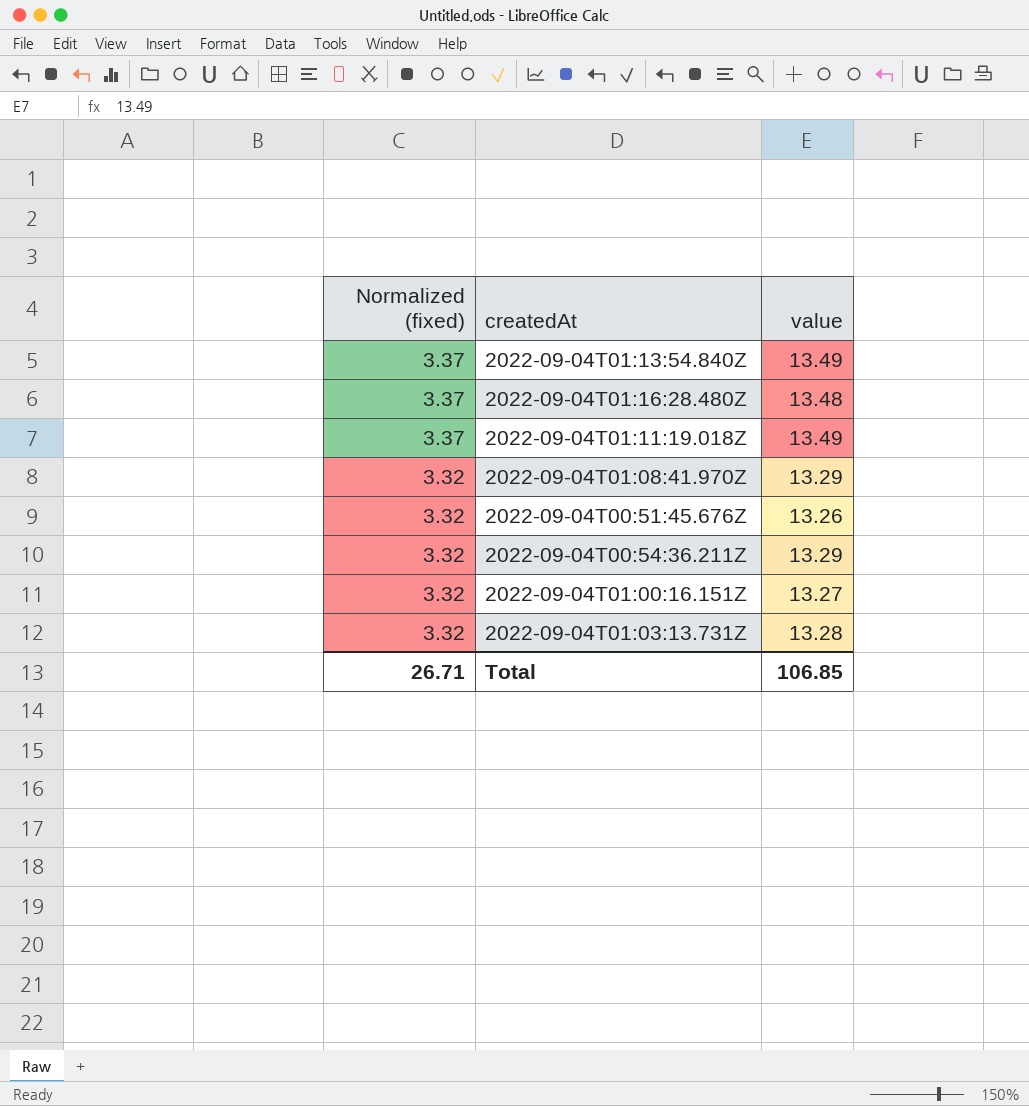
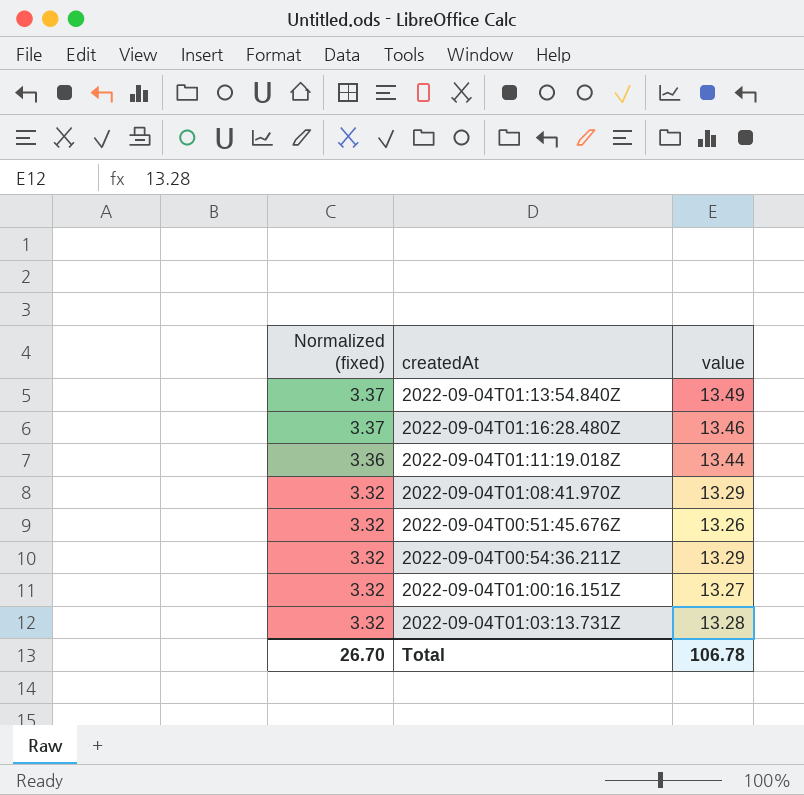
2022-09-04T01:16:28.480Z | value: 13.48 -> 13.46
2022-09-04T01:11:19.018Z | Normalized (fixed): 3.37 -> 3.36
2022-09-04T01:11:19.018Z | value: 13.49 -> 13.44
Total | Normalized (fixed): 26.71 -> 26.70
Total | value: 106.85 -> 106.78

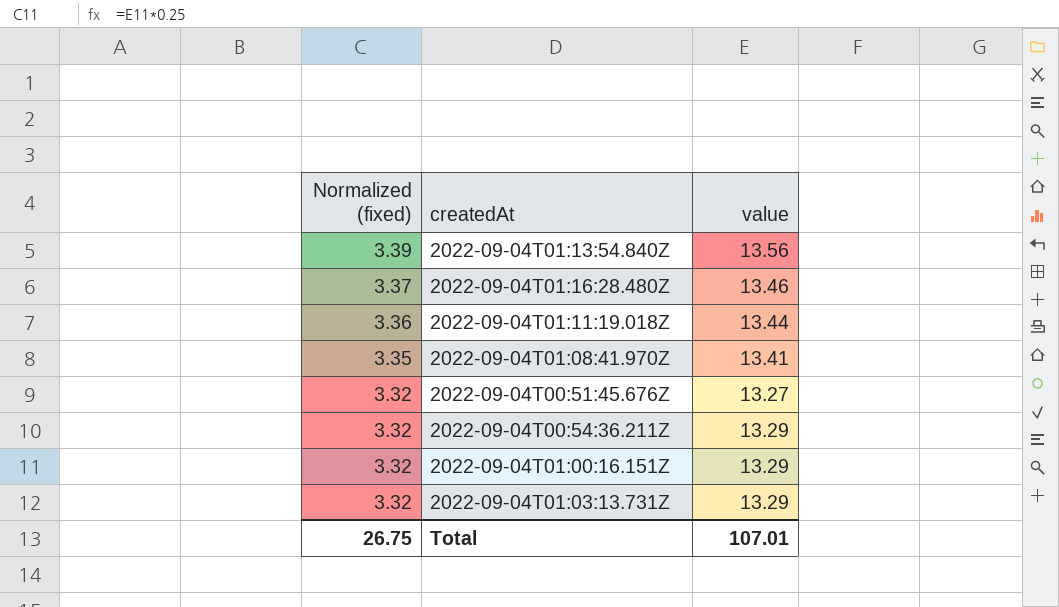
2022-09-04T01:13:54.840Z | Normalized (fixed): 3.37 -> 3.39
2022-09-04T01:13:54.840Z | value: 13.49 -> 13.56
2022-09-04T01:08:41.970Z | Normalized (fixed): 3.32 -> 3.35
2022-09-04T01:08:41.970Z | value: 13.29 -> 13.41
2022-09-04T00:51:45.676Z | value: 13.26 -> 13.27
2022-09-04T01:00:16.151Z | value: 13.27 -> 13.29
2022-09-04T01:03:13.731Z | value: 13.28 -> 13.29
Total | Normalized (fixed): 26.70 -> 26.75
Total | value: 106.78 -> 107.01

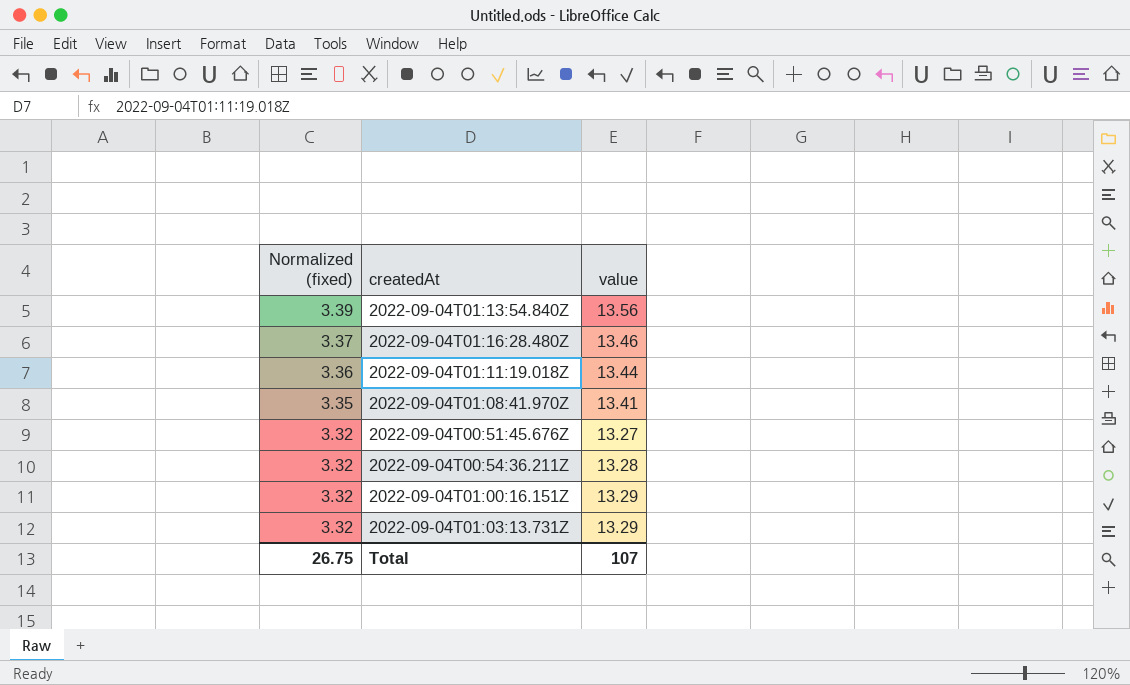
2022-09-04T00:54:36.211Z | value: 13.29 -> 13.28
Total | value: 107.01 -> 107

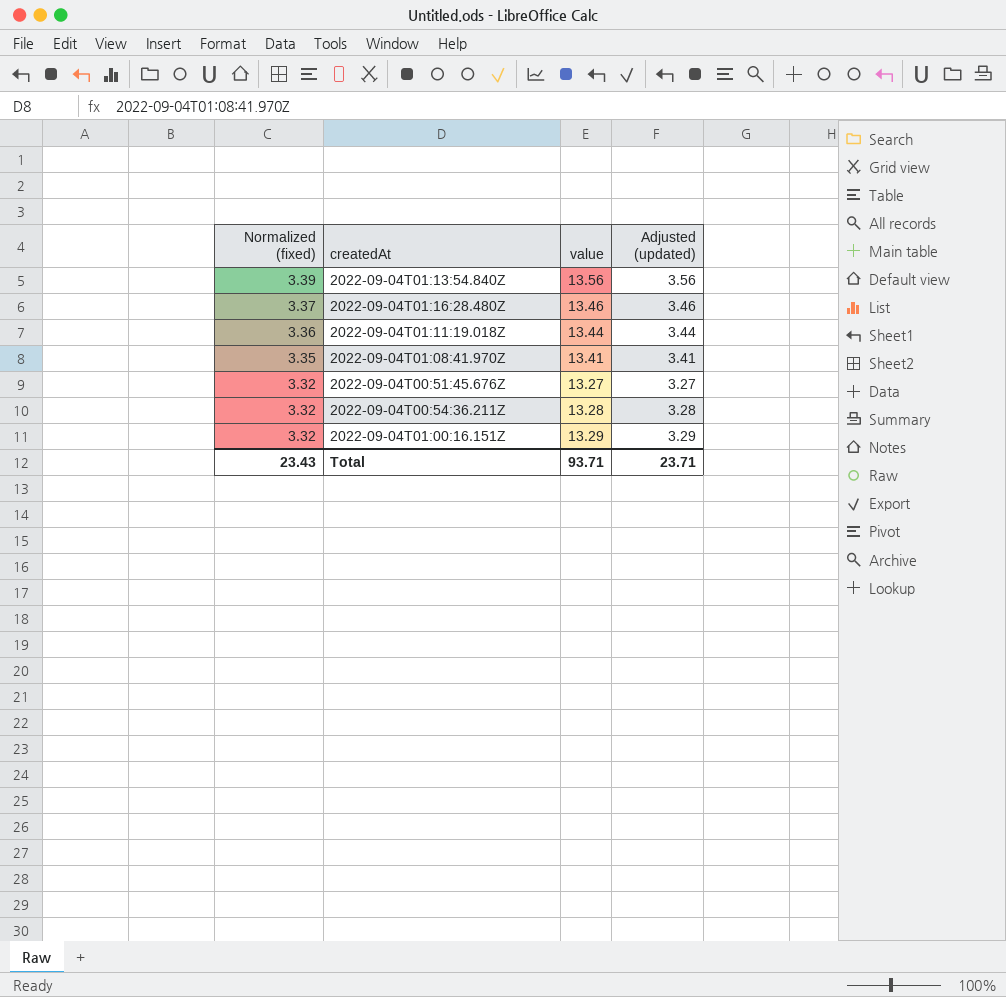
column Adjusted (updated) | formula: none -> [value] - 10
row 2022-09-04T01:03:13.731Z: 3.32 | 13.29 -> none
Total | Normalized (fixed): 26.75 -> 23.43
Total | value: 107 -> 93.71

